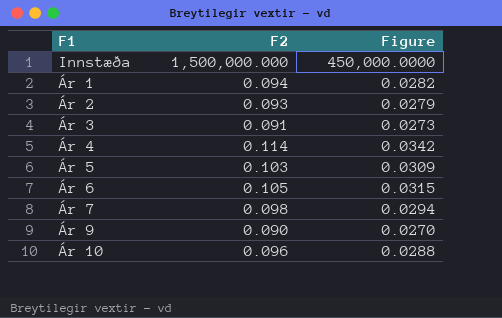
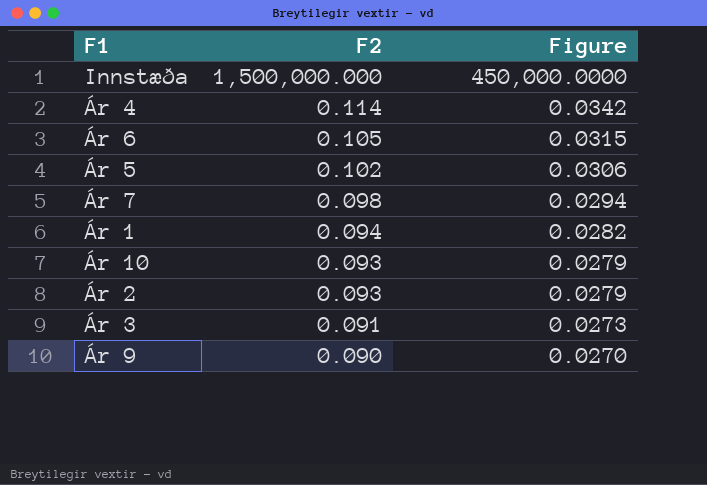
row order: none -> F2 descending
Ár 5 | F2: 0.103 -> 0.102
Ár 5 | Figure: 0.0309 -> 0.0306
Ár 10 | F2: 0.096 -> 0.093
Ár 10 | Figure: 0.0288 -> 0.0279

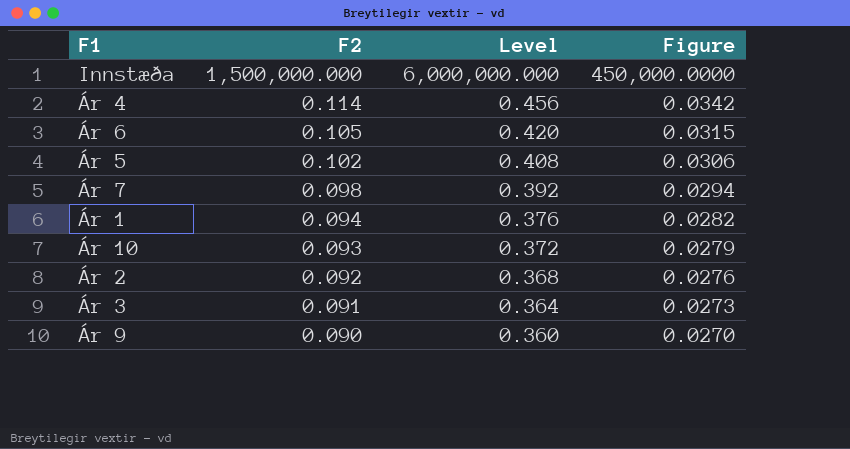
column Level | formula: none -> [F2] * 4
Ár 2 | F2: 0.093 -> 0.092
Ár 2 | Figure: 0.0279 -> 0.0276

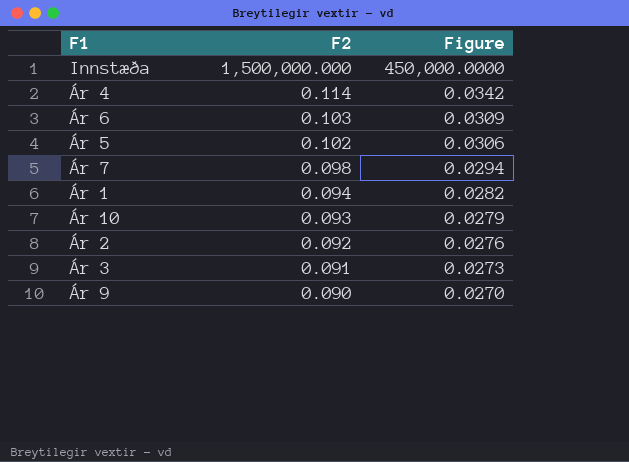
column Level | formula: [F2] * 4 -> none
Ár 6 | F2: 0.105 -> 0.103
Ár 6 | Figure: 0.0315 -> 0.0309

